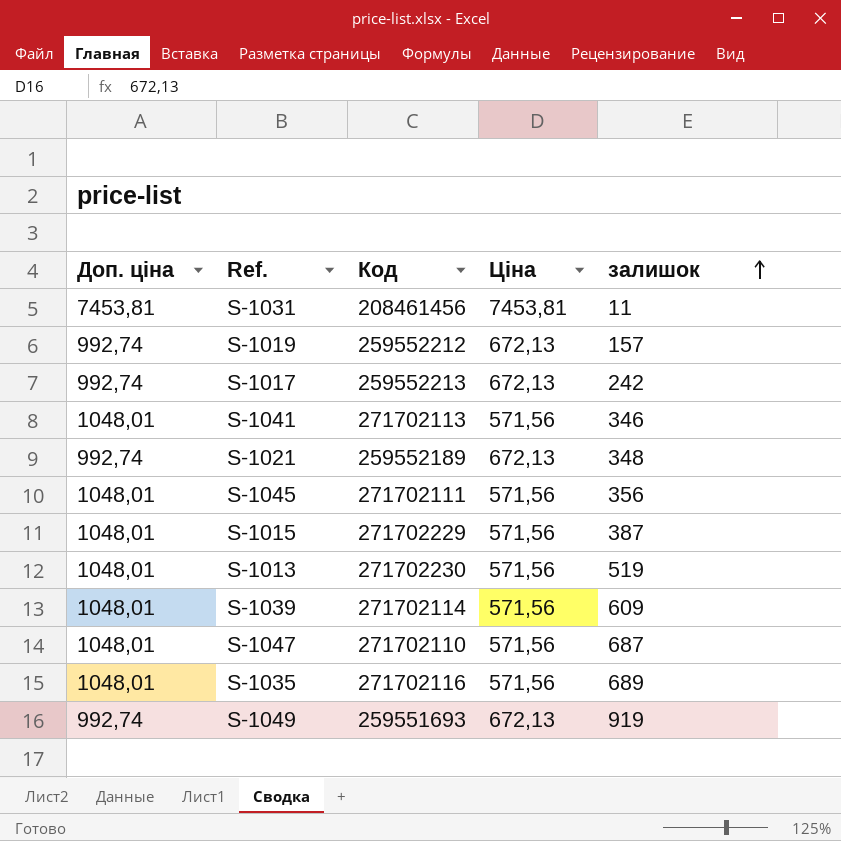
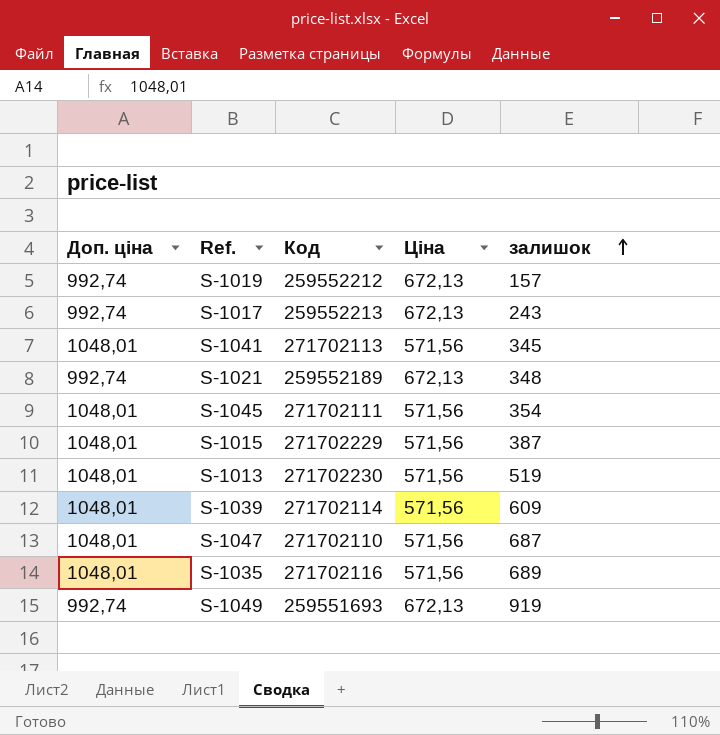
row S-1031: 7453,81 | 208461456 | 7453,81 | 11 -> none
S-1017 | залишок: 242 -> 243
S-1041 | залишок: 346 -> 345
S-1045 | залишок: 356 -> 354

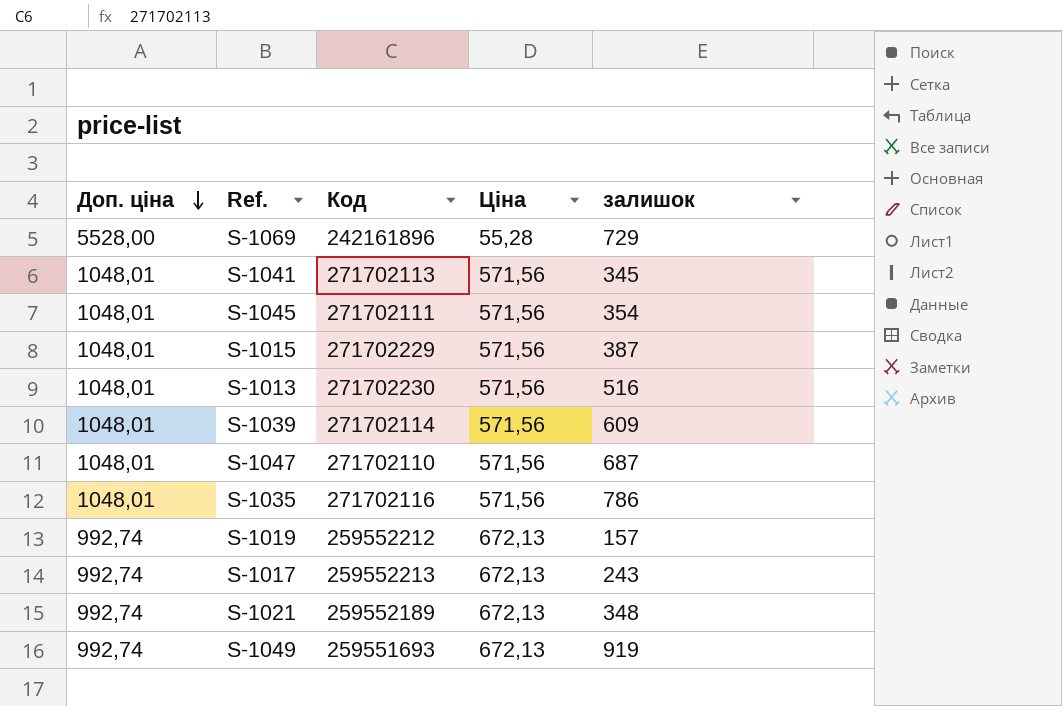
row order: залишок ascending -> Доп. ціна descending
row S-1069: none -> 5528,00 | 242161896 | 55,28 | 729
S-1013 | залишок: 519 -> 516
S-1035 | залишок: 689 -> 786

